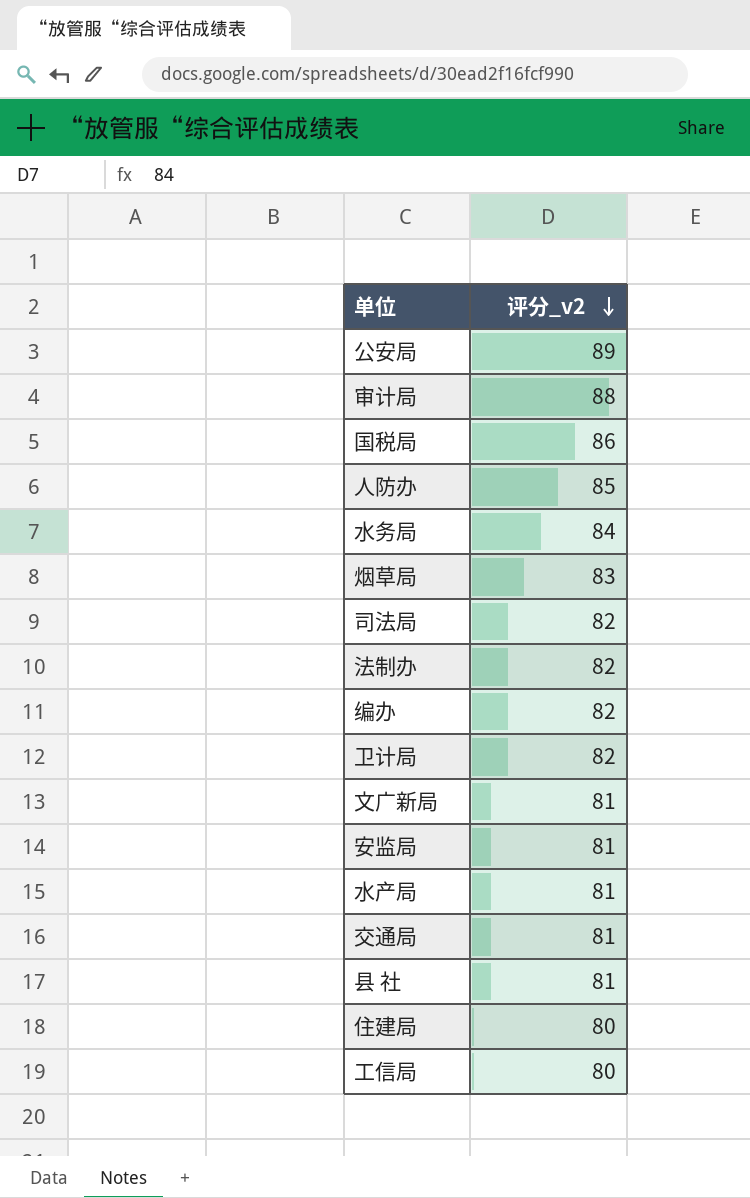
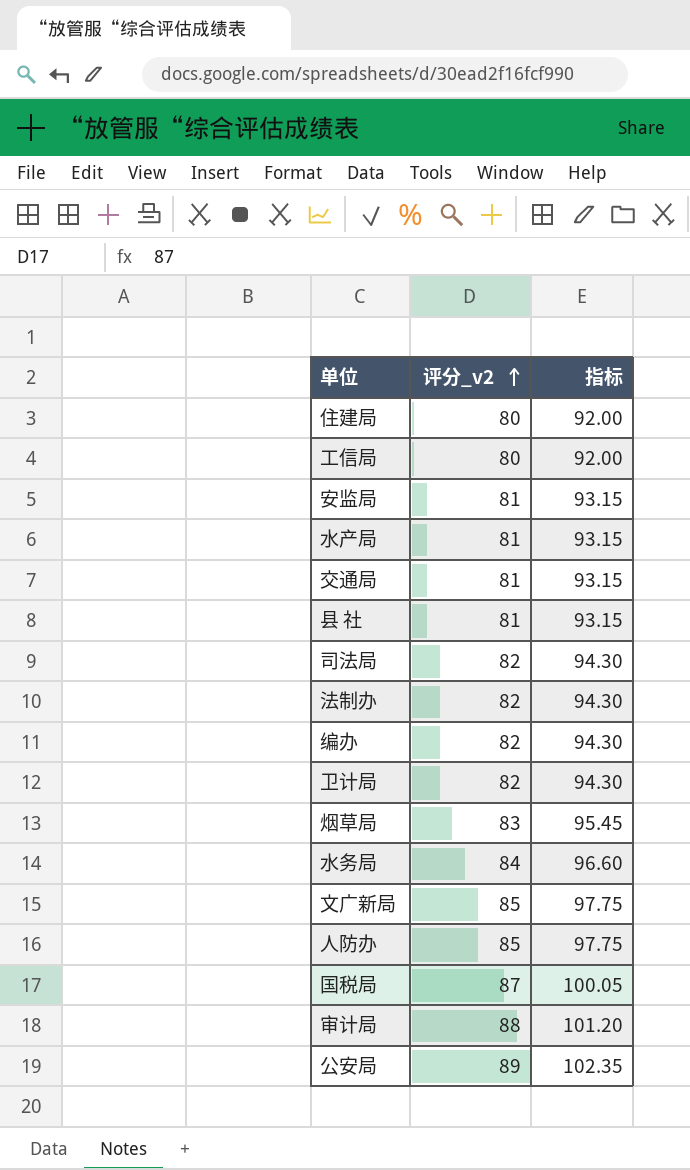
row order: 评分_v2 descending -> 评分_v2 ascending
column 指标 | formula: none -> [评分_v2] * 1.15
文广新局 | 评分_v2: 81 -> 85
国税局 | 评分_v2: 86 -> 87

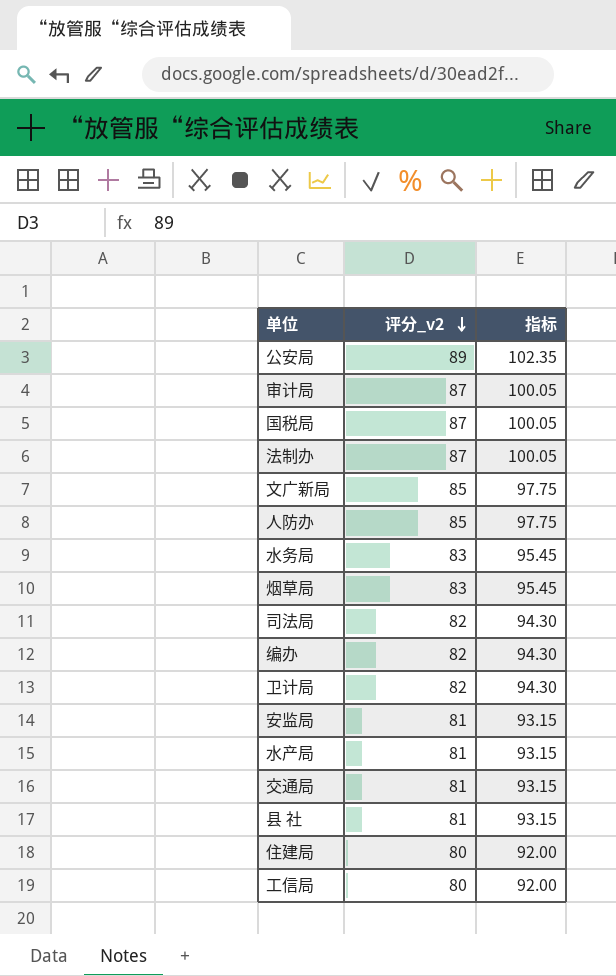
row order: 评分_v2 ascending -> 评分_v2 descending
审计局 | 评分_v2: 88 -> 87
审计局 | 指标: 101.20 -> 100.05
法制办 | 评分_v2: 82 -> 87
法制办 | 指标: 94.30 -> 100.05
水务局 | 评分_v2: 84 -> 83
水务局 | 指标: 96.60 -> 95.45

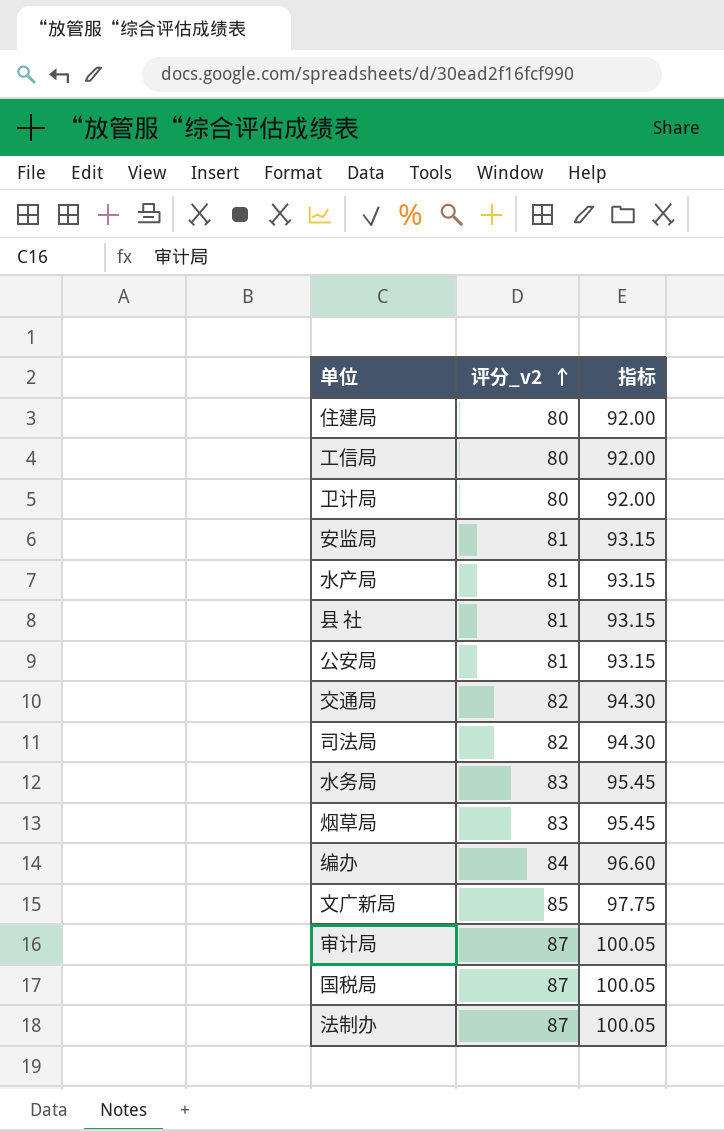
row order: 评分_v2 descending -> 评分_v2 ascending
row 人防办: 85 | 97.75 -> none
卫计局 | 评分_v2: 82 -> 80
卫计局 | 指标: 94.30 -> 92.00
公安局 | 评分_v2: 89 -> 81
公安局 | 指标: 102.35 -> 93.15
交通局 | 评分_v2: 81 -> 82
交通局 | 指标: 93.15 -> 94.30
编办 | 评分_v2: 82 -> 84
编办 | 指标: 94.30 -> 96.60

